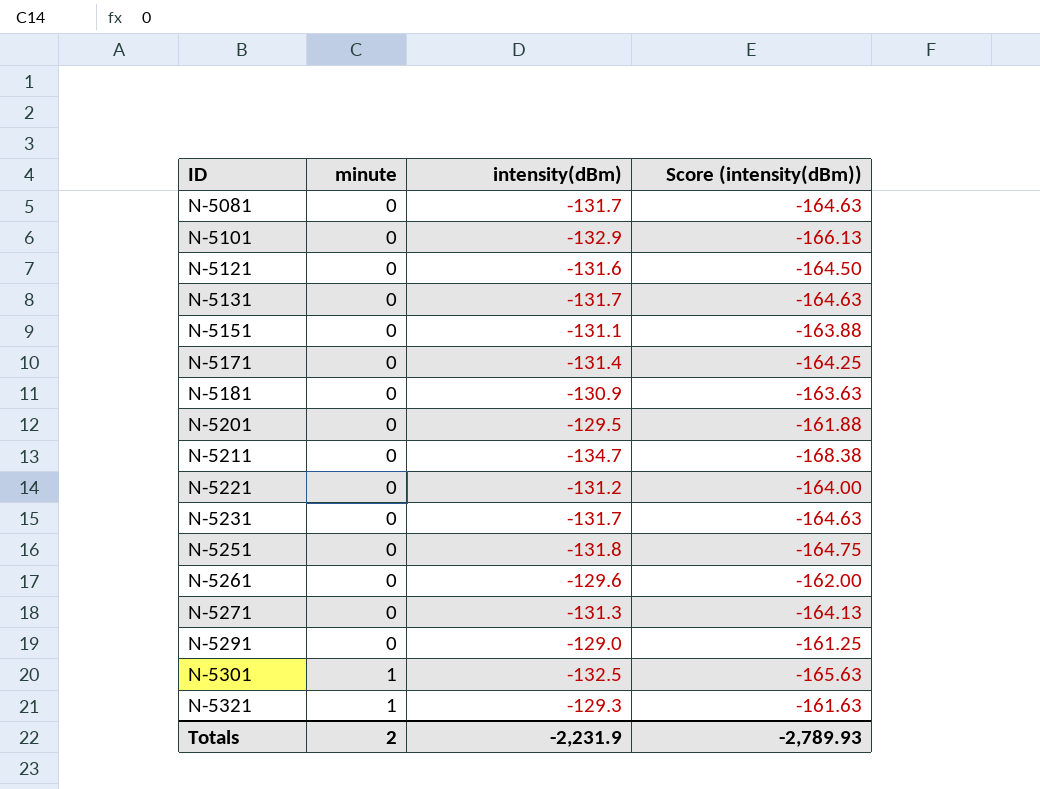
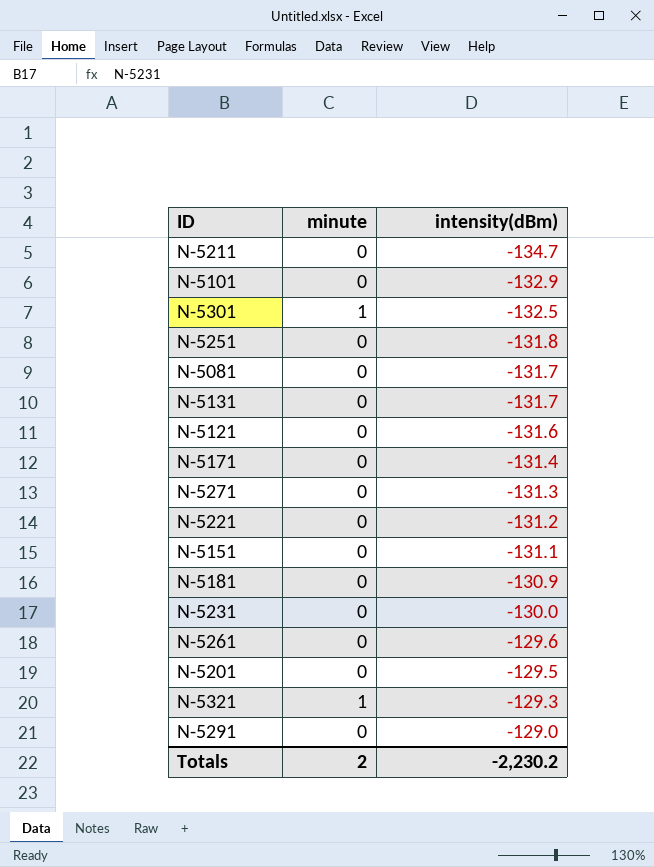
row order: ID ascending -> intensity(dBm) ascending
column Score (intensity(dBm)) | formula: [intensity(dBm)] * 1.25 -> none
N-5231 | intensity(dBm): -131.7 -> -130.0
Totals | intensity(dBm): -2,231.9 -> -2,230.2

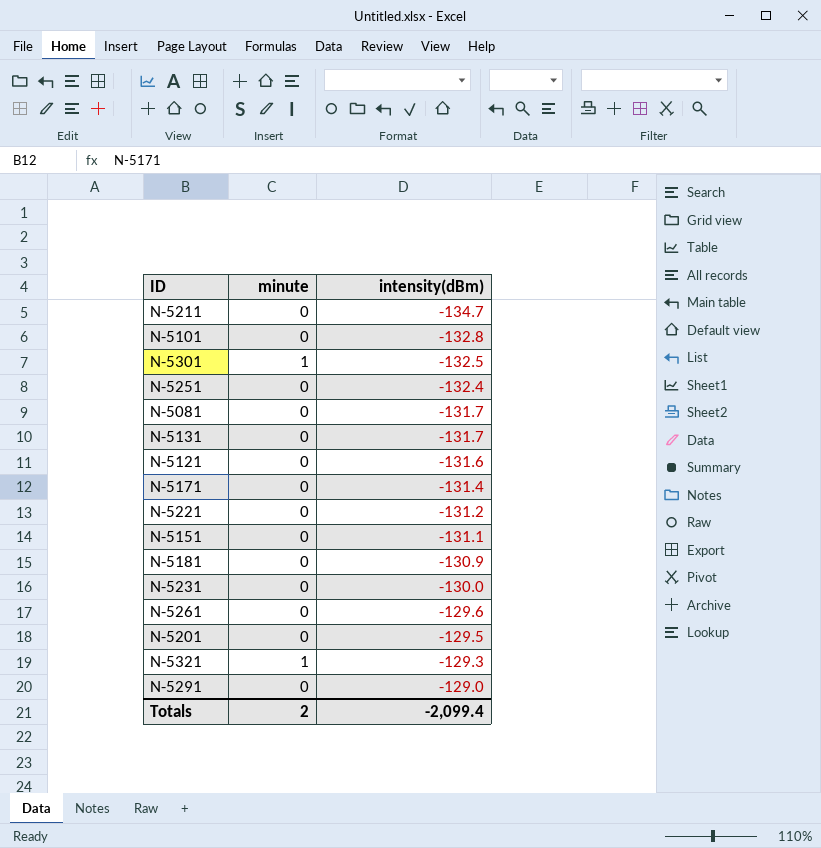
row N-5271: 0 | -131.3 -> none
N-5101 | intensity(dBm): -132.9 -> -132.8
N-5251 | intensity(dBm): -131.8 -> -132.4
Totals | intensity(dBm): -2,230.2 -> -2,099.4

